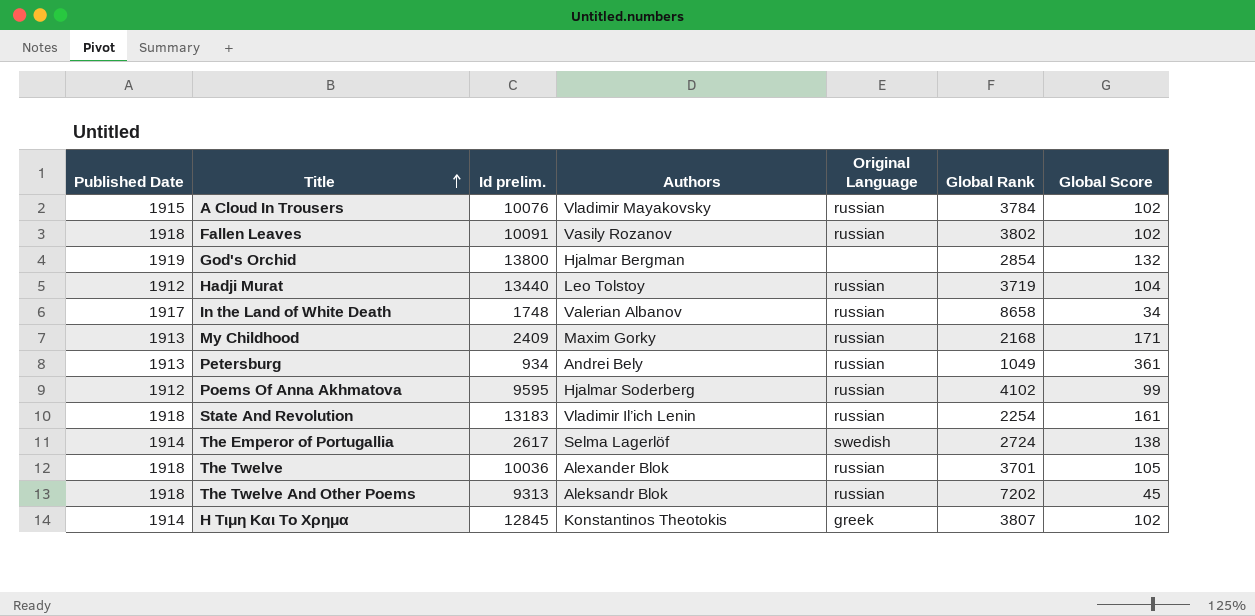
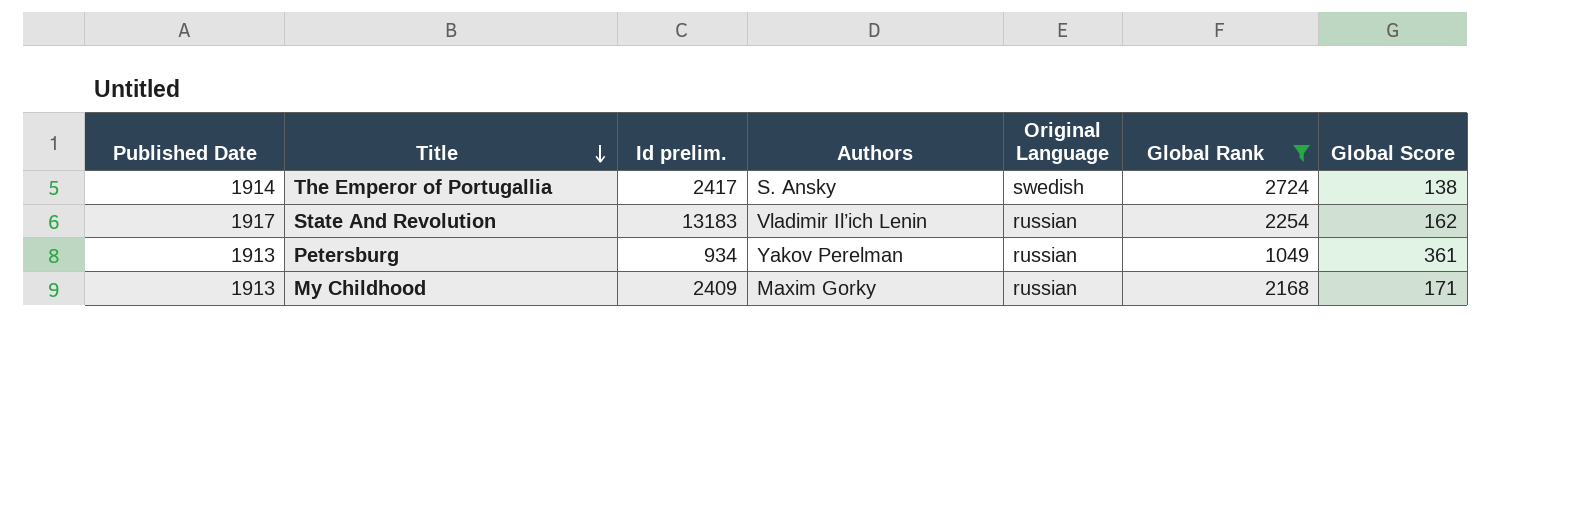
filter: none -> Global Rank <= 2724
row order: Title ascending -> Title descending
The Emperor of Portugallia | Id prelim.: 2617 -> 2417
The Emperor of Portugallia | Authors: Selma Lagerlöf -> S. Ansky
State And Revolution | Published Date: 1918 -> 1917
State And Revolution | Global Score: 161 -> 162
Petersburg | Authors: Andrei Bely -> Yakov Perelman

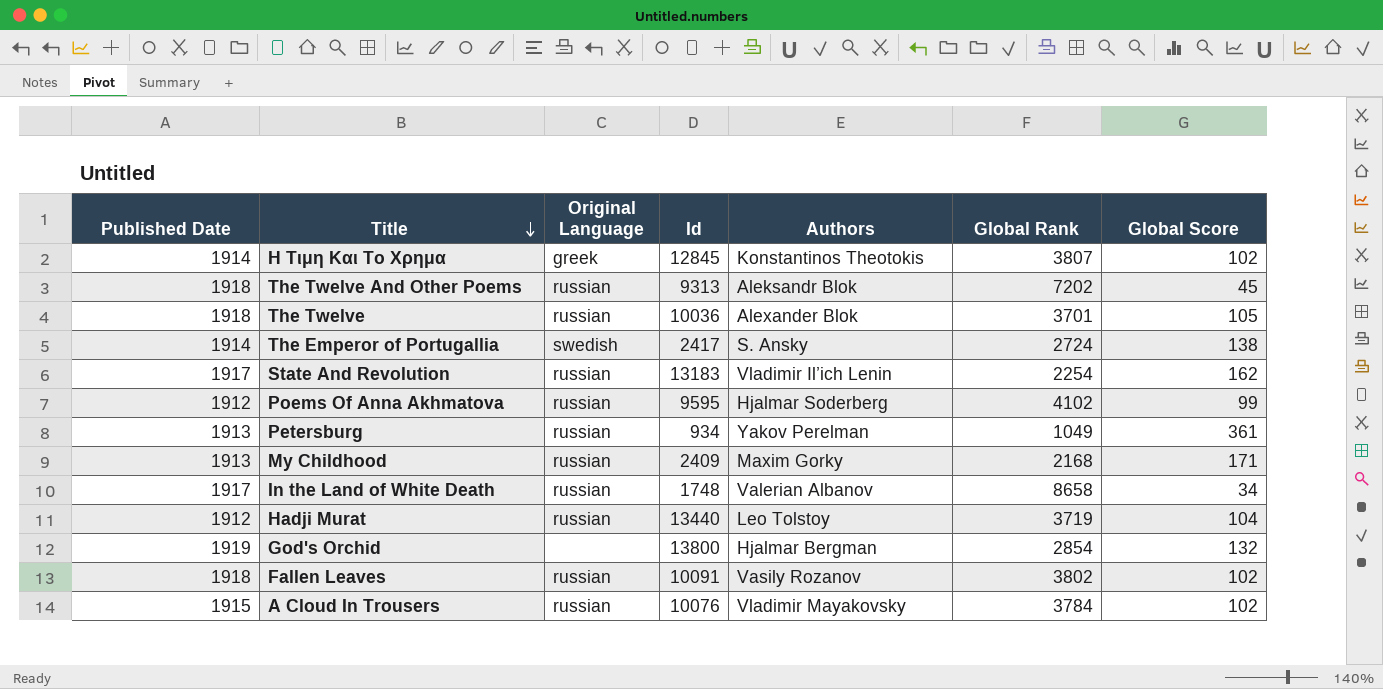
filter: Global Rank <= 2724 -> none
column Original Language | position: 5 -> 3
column name: Id prelim. -> Id

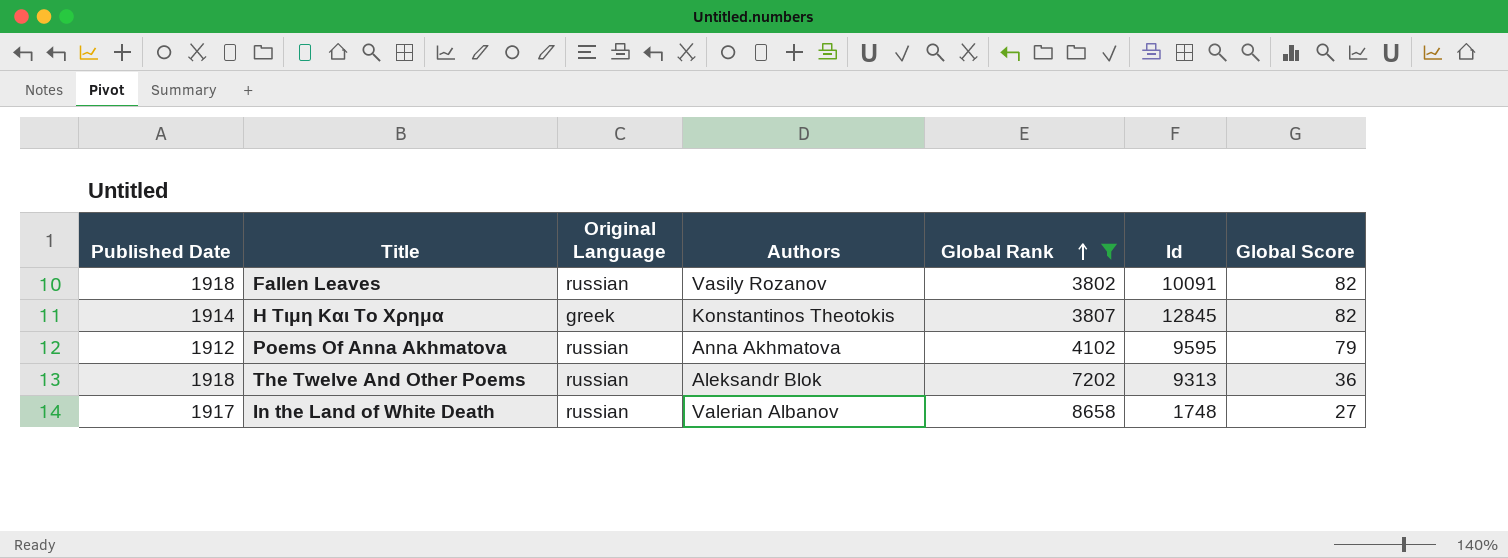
filter: none -> Global Rank >= 3802
row order: Title descending -> Global Rank ascending
column Id | position: 4 -> 6
Fallen Leaves | Global Score: 102 -> 82
Η Τιμη Και Το Χρημα | Global Score: 102 -> 82
Poems Of Anna Akhmatova | Authors: Hjalmar Soderberg -> Anna Akhmatova
Poems Of Anna Akhmatova | Global Score: 99 -> 79
The Twelve And Other Poems | Global Score: 45 -> 36
In the Land of White Death | Global Score: 34 -> 27

